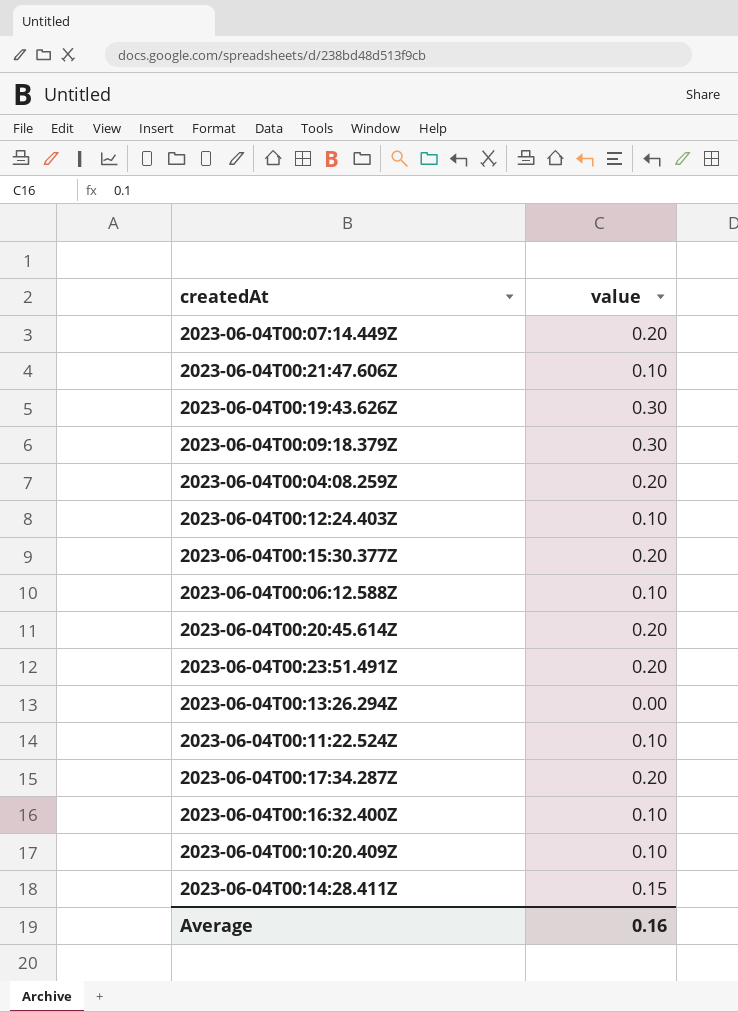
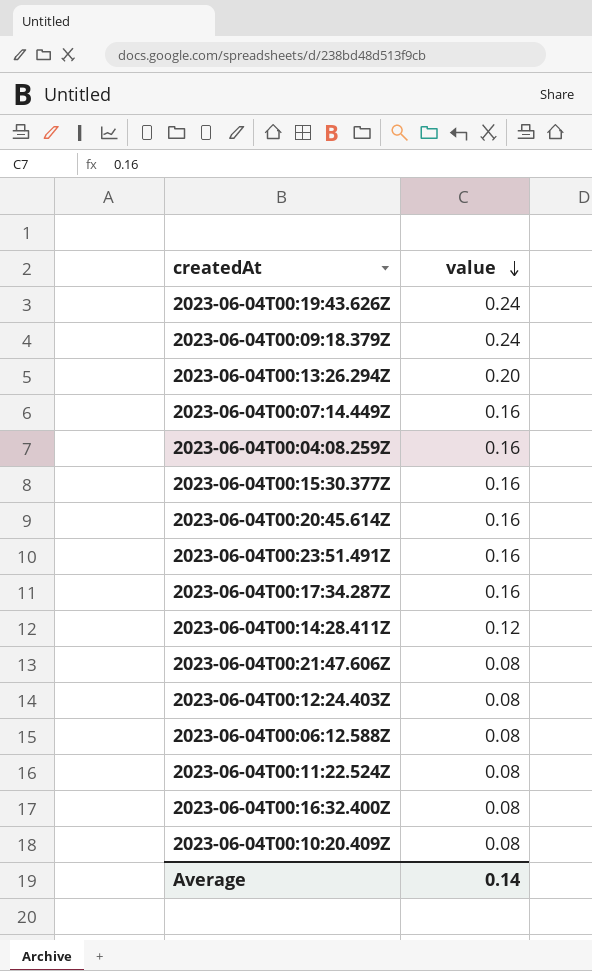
row order: none -> value descending
2023-06-04T00:19:43.626Z | value: 0.30 -> 0.24
2023-06-04T00:09:18.379Z | value: 0.30 -> 0.24
2023-06-04T00:13:26.294Z | value: 0.00 -> 0.20
2023-06-04T00:07:14.449Z | value: 0.20 -> 0.16
2023-06-04T00:04:08.259Z | value: 0.20 -> 0.16
2023-06-04T00:15:30.377Z | value: 0.20 -> 0.16
2023-06-04T00:20:45.614Z | value: 0.20 -> 0.16
2023-06-04T00:23:51.491Z | value: 0.20 -> 0.16
2023-06-04T00:17:34.287Z | value: 0.20 -> 0.16
2023-06-04T00:14:28.411Z | value: 0.15 -> 0.12
2023-06-04T00:21:47.606Z | value: 0.10 -> 0.08
2023-06-04T00:12:24.403Z | value: 0.10 -> 0.08
2023-06-04T00:06:12.588Z | value: 0.10 -> 0.08
2023-06-04T00:11:22.524Z | value: 0.10 -> 0.08
2023-06-04T00:16:32.400Z | value: 0.10 -> 0.08
2023-06-04T00:10:20.409Z | value: 0.10 -> 0.08
Average | value: 0.16 -> 0.14

